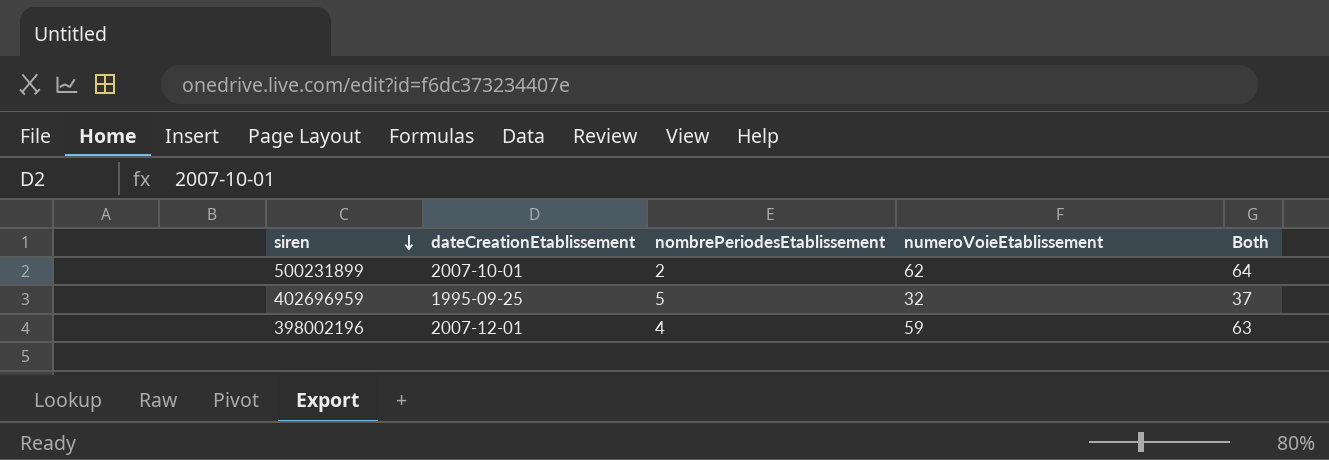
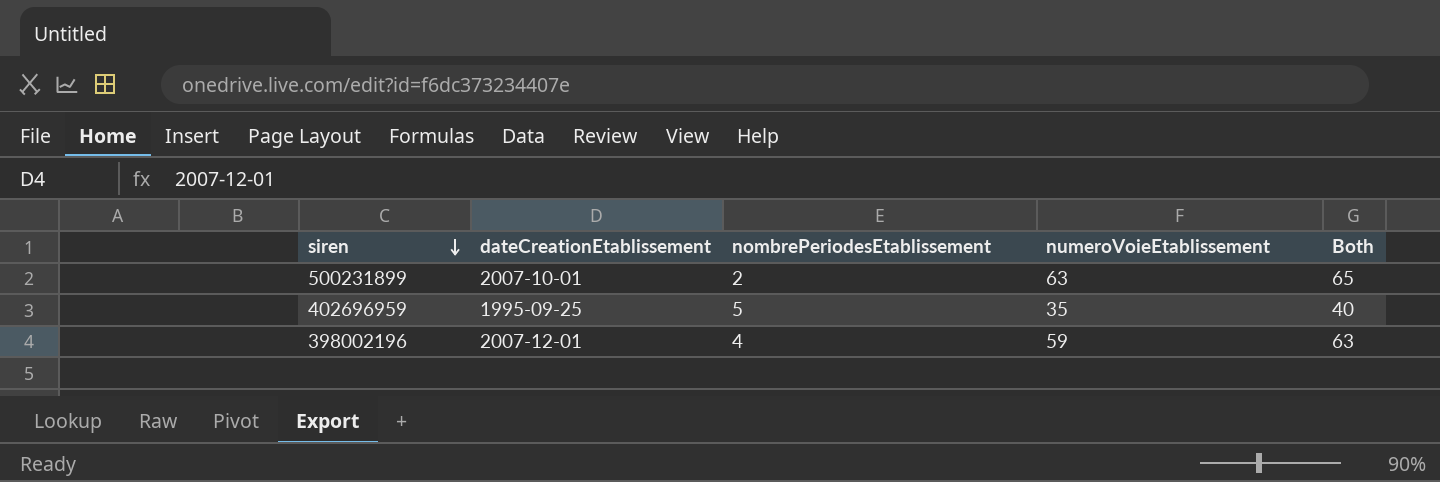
500231899 | numeroVoieEtablissement: 62 -> 63
500231899 | Both: 64 -> 65
402696959 | numeroVoieEtablissement: 32 -> 35
402696959 | Both: 37 -> 40

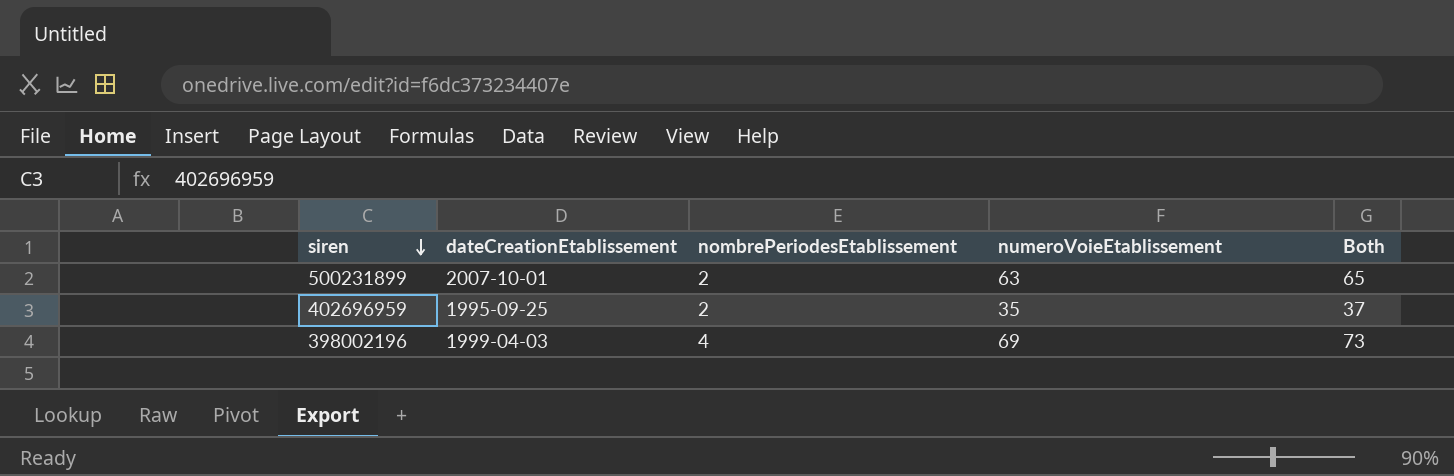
402696959 | nombrePeriodesEtablissement: 5 -> 2
402696959 | Both: 40 -> 37
398002196 | dateCreationEtablissement: 2007-12-01 -> 1999-04-03
398002196 | numeroVoieEtablissement: 59 -> 69
398002196 | Both: 63 -> 73

